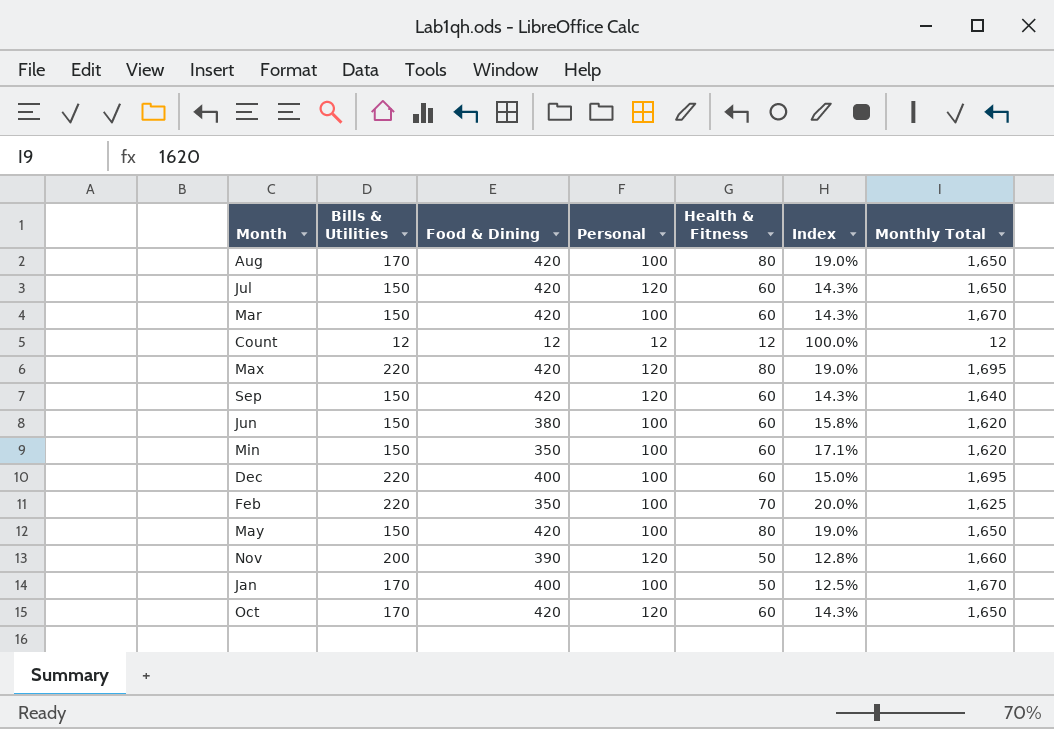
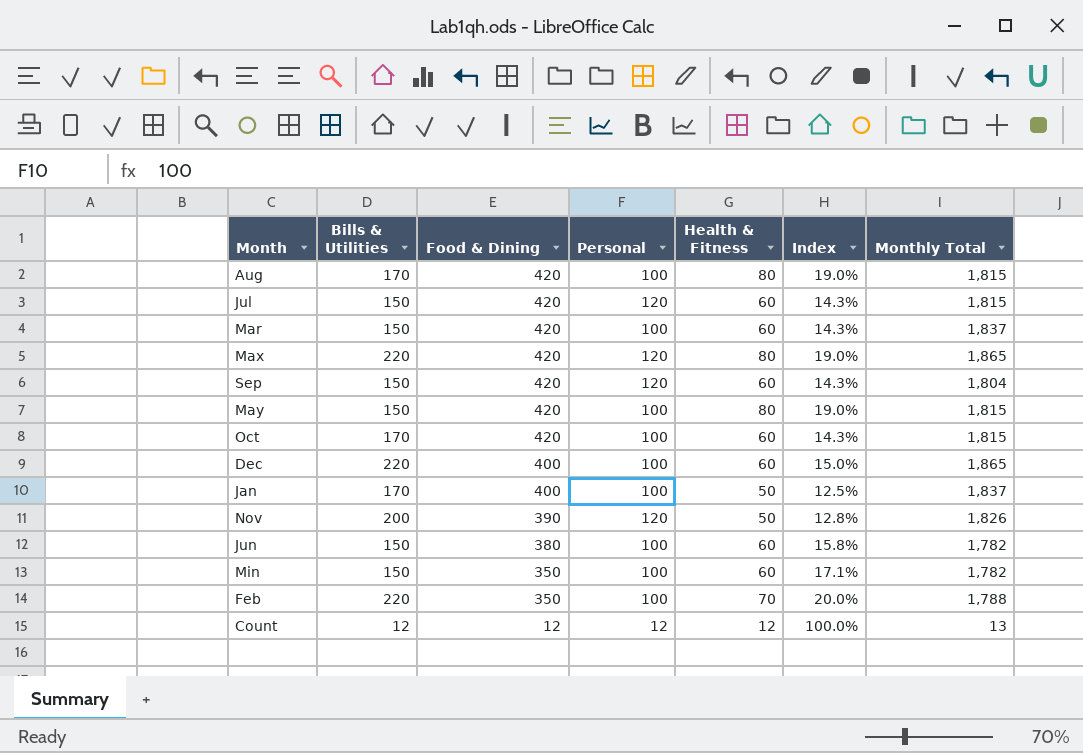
row order: none -> Food & Dining descending
Aug | Monthly Total: 1,650 -> 1,815
Jul | Monthly Total: 1,650 -> 1,815
Mar | Monthly Total: 1,670 -> 1,837
Max | Monthly Total: 1,695 -> 1,865
Sep | Monthly Total: 1,640 -> 1,804
May | Monthly Total: 1,650 -> 1,815
Oct | Personal: 120 -> 100
Oct | Monthly Total: 1,650 -> 1,815
Dec | Monthly Total: 1,695 -> 1,865
Jan | Monthly Total: 1,670 -> 1,837
Nov | Monthly Total: 1,660 -> 1,826
Jun | Monthly Total: 1,620 -> 1,782
Min | Monthly Total: 1,620 -> 1,782
Feb | Monthly Total: 1,625 -> 1,788
Count | Monthly Total: 12 -> 13

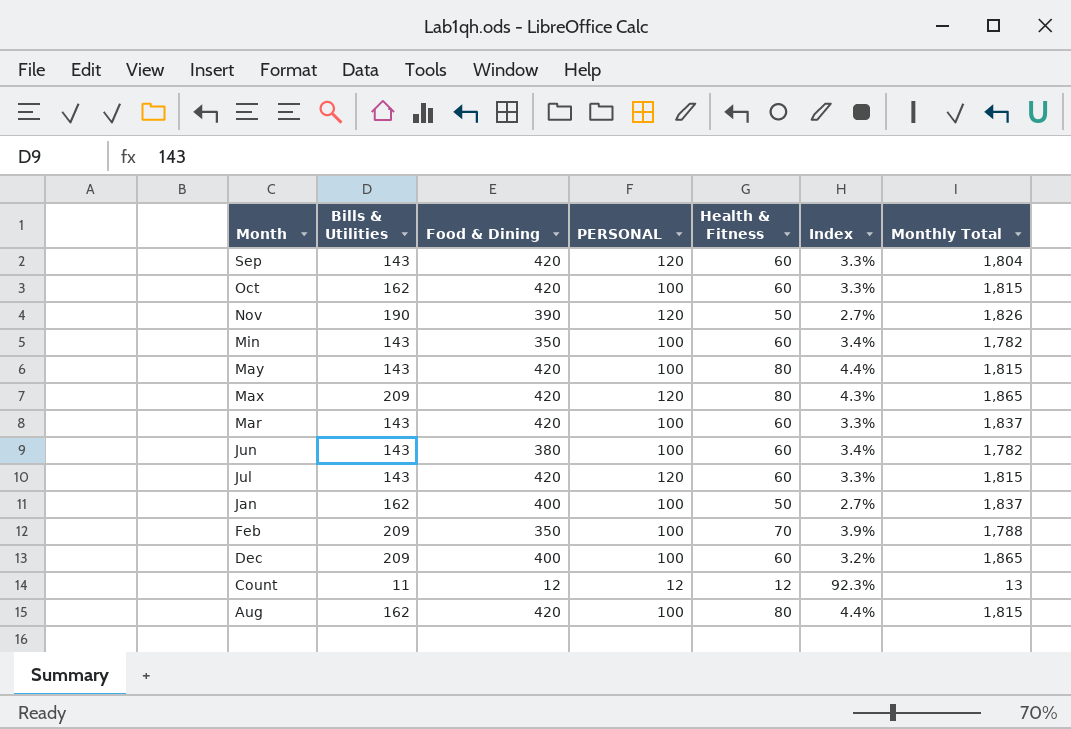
row order: Food & Dining descending -> Month descending
column name: Personal -> PERSONAL
column Index | formula: [Health & Fitness] / [Food & Dining] -> [Health & Fitness] / [Monthly Total]
Sep | Bills & Utilities: 150 -> 143
Oct | Bills & Utilities: 170 -> 162
Nov | Bills & Utilities: 200 -> 190
Min | Bills & Utilities: 150 -> 143
May | Bills & Utilities: 150 -> 143
Max | Bills & Utilities: 220 -> 209
Mar | Bills & Utilities: 150 -> 143
Jun | Bills & Utilities: 150 -> 143
Jul | Bills & Utilities: 150 -> 143
Jan | Bills & Utilities: 170 -> 162
Feb | Bills & Utilities: 220 -> 209
Dec | Bills & Utilities: 220 -> 209
Count | Bills & Utilities: 12 -> 11
Aug | Bills & Utilities: 170 -> 162

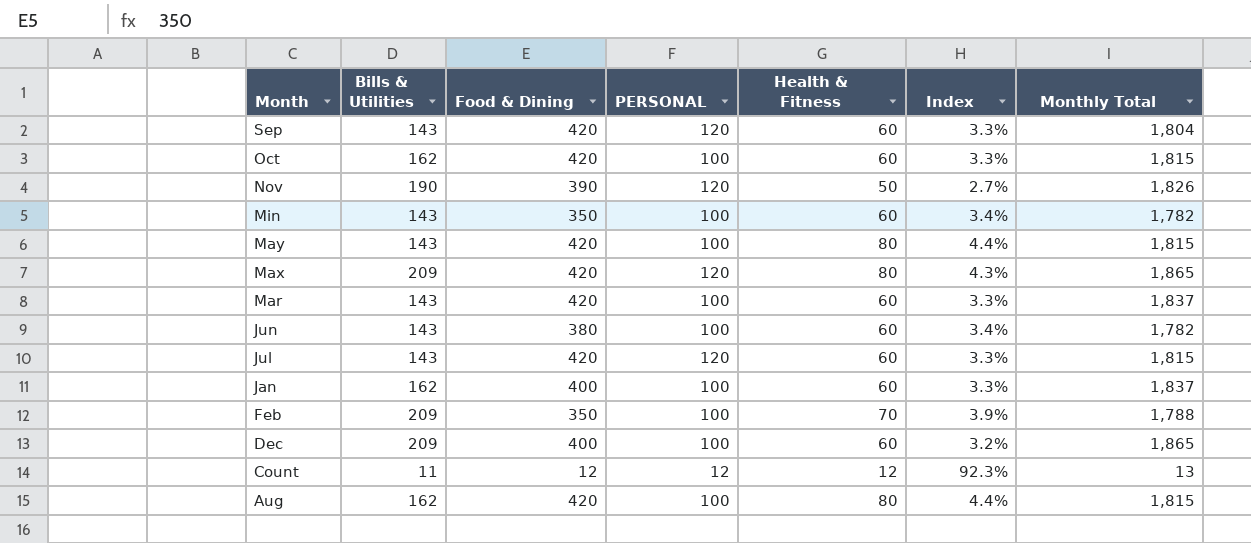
Jan | Health & Fitness: 50 -> 60
Jan | Index: 2.7% -> 3.3%

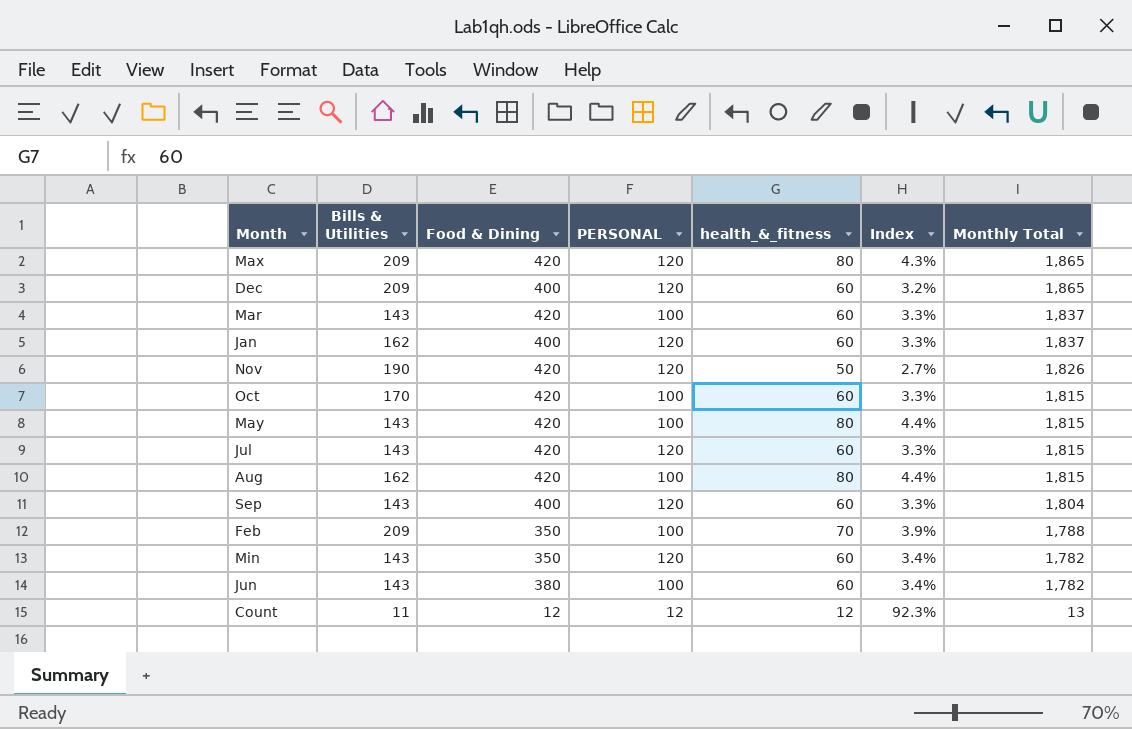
row order: Month descending -> Monthly Total descending
column name: Health & Fitness -> health_&_fitness
Dec | PERSONAL: 100 -> 120
Jan | PERSONAL: 100 -> 120
Nov | Food & Dining: 390 -> 420
Oct | Bills & Utilities: 162 -> 170
Sep | Food & Dining: 420 -> 400
Min | PERSONAL: 100 -> 120

